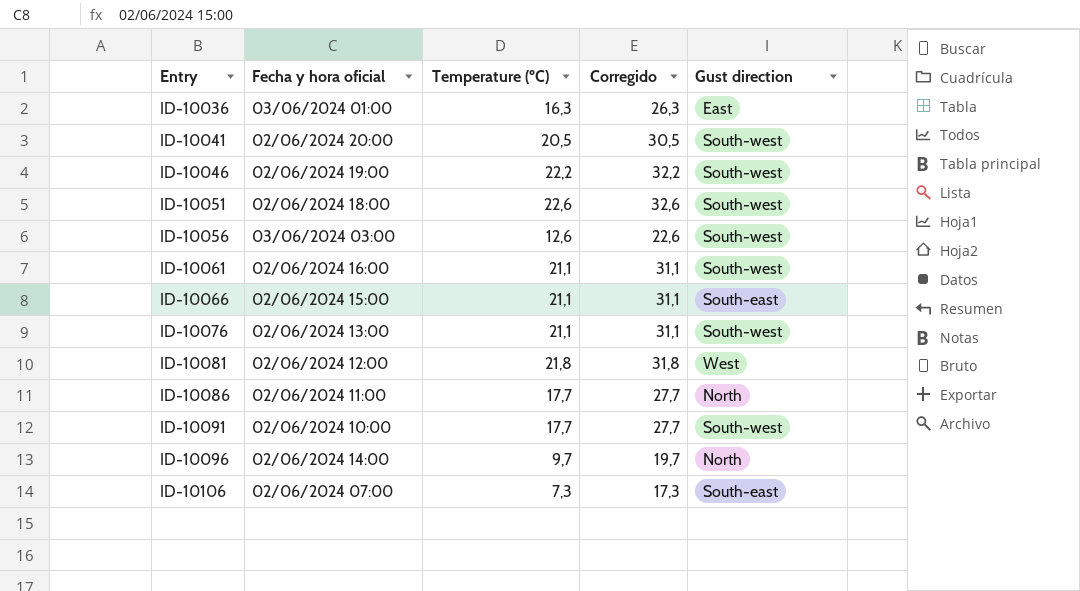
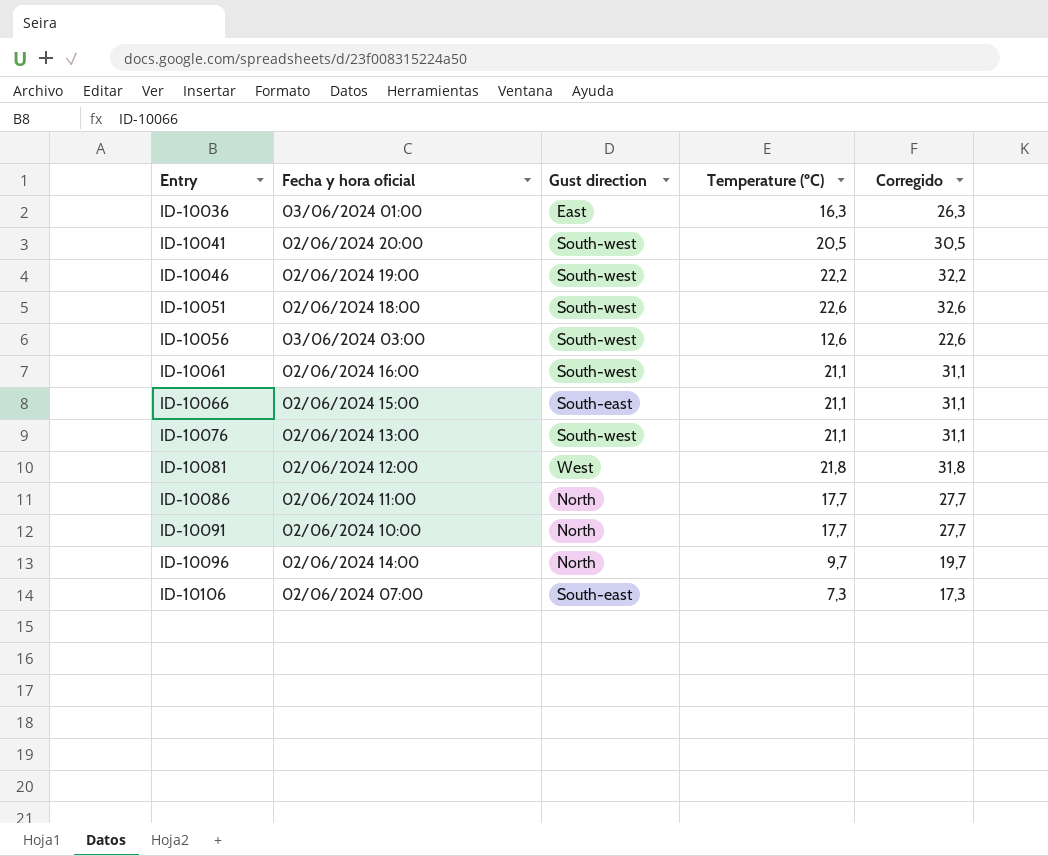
column Gust direction | position: 5 -> 3
ID-10091 | Gust direction: South-west -> North

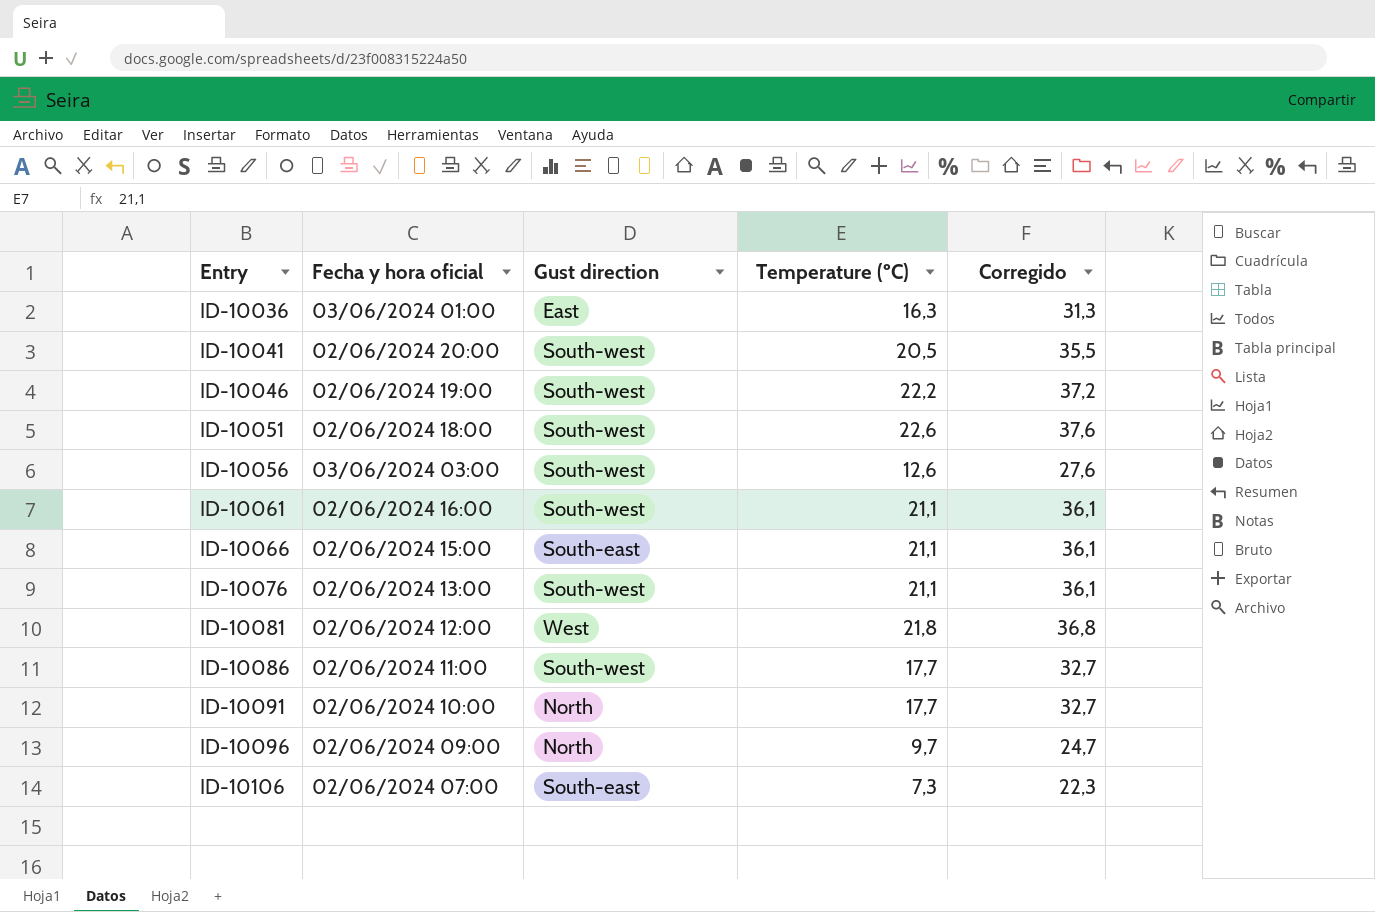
column Corregido | formula: [Temperature (ºC)] + 10 -> [Temperature (ºC)] + 15
ID-10086 | Gust direction: North -> South-west
ID-10096 | Fecha y hora oficial: 02/06/2024 14:00 -> 02/06/2024 09:00

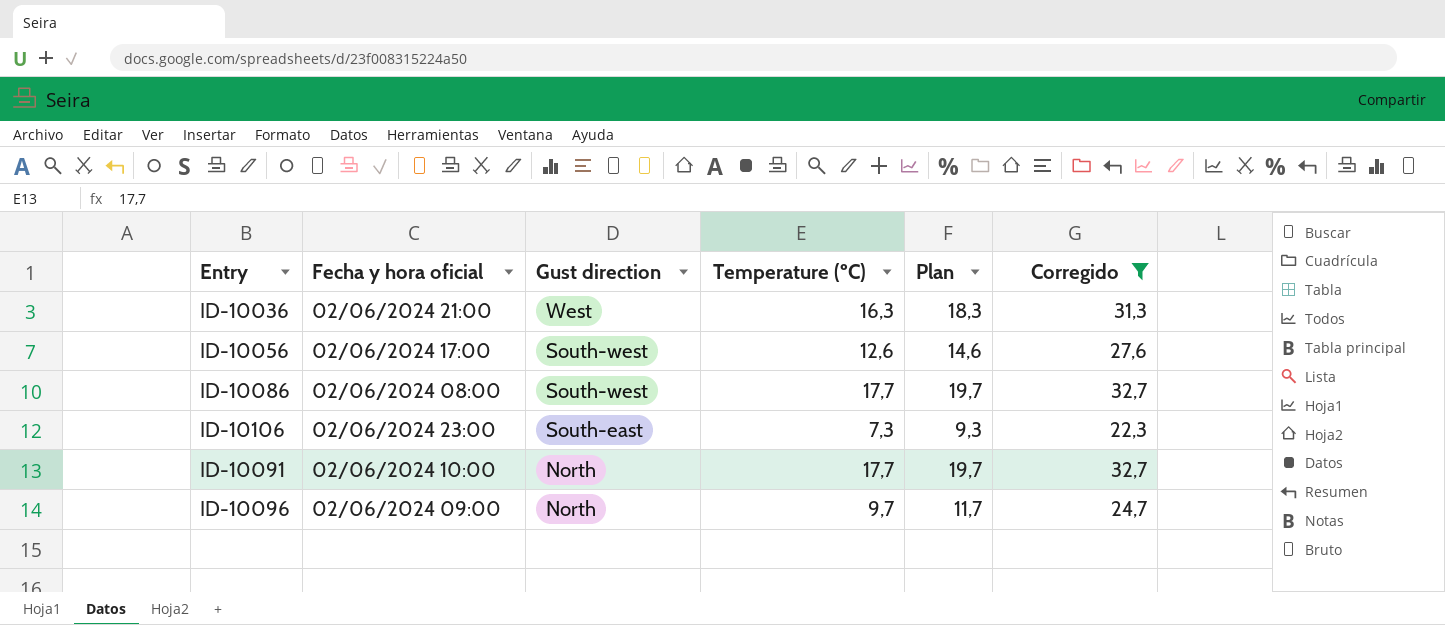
filter: none -> Corregido <= 32,7
row order: Entry ascending -> Gust direction descending
column Plan | formula: none -> [Temperature (ºC)] + 2
ID-10036 | Fecha y hora oficial: 03/06/2024 01:00 -> 02/06/2024 21:00
ID-10036 | Gust direction: East -> West
ID-10056 | Fecha y hora oficial: 03/06/2024 03:00 -> 02/06/2024 17:00
ID-10086 | Fecha y hora oficial: 02/06/2024 11:00 -> 02/06/2024 08:00
ID-10106 | Fecha y hora oficial: 02/06/2024 07:00 -> 02/06/2024 23:00

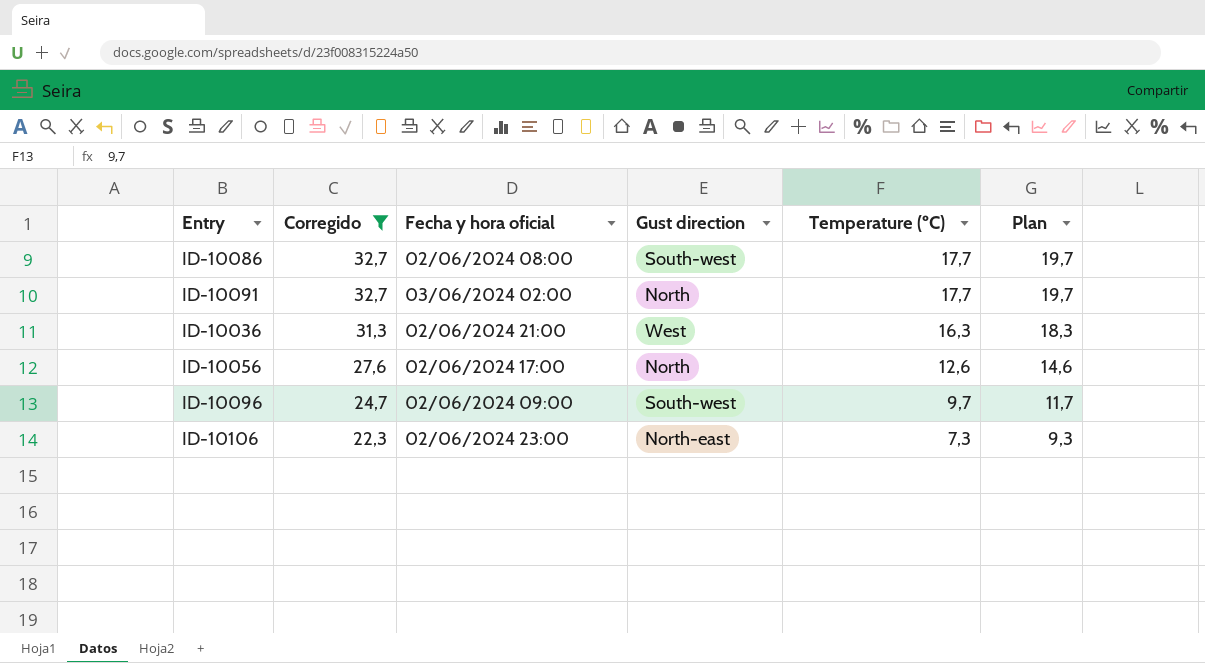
row order: Gust direction descending -> Corregido descending
column Corregido | position: 6 -> 2
ID-10091 | Fecha y hora oficial: 02/06/2024 10:00 -> 03/06/2024 02:00
ID-10056 | Gust direction: South-west -> North
ID-10096 | Gust direction: North -> South-west
ID-10106 | Gust direction: South-east -> North-east

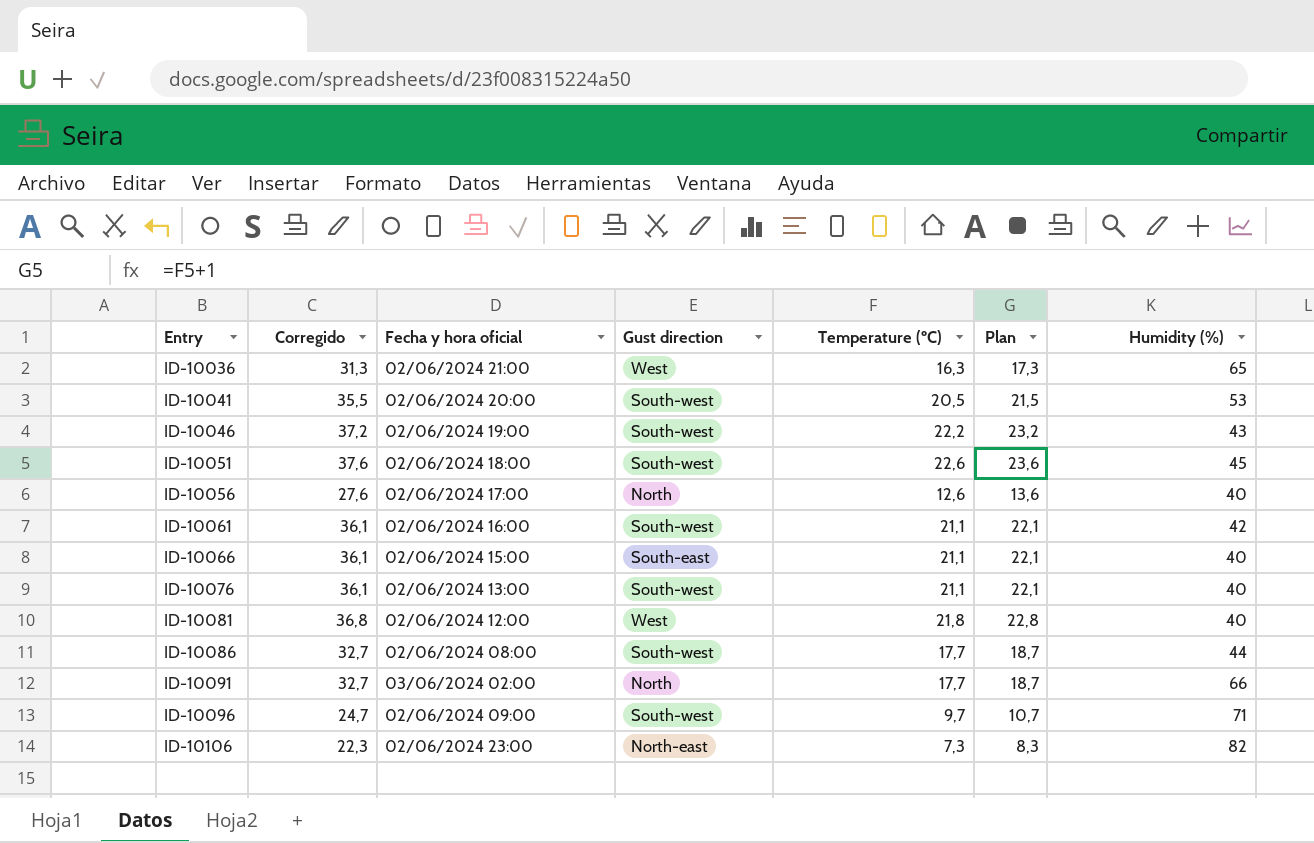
filter: Corregido <= 32,7 -> none
row order: Corregido descending -> Entry ascending
column Plan | formula: [Temperature (ºC)] + 2 -> [Temperature (ºC)] + 1
column Humidity (%) | position: none -> 7

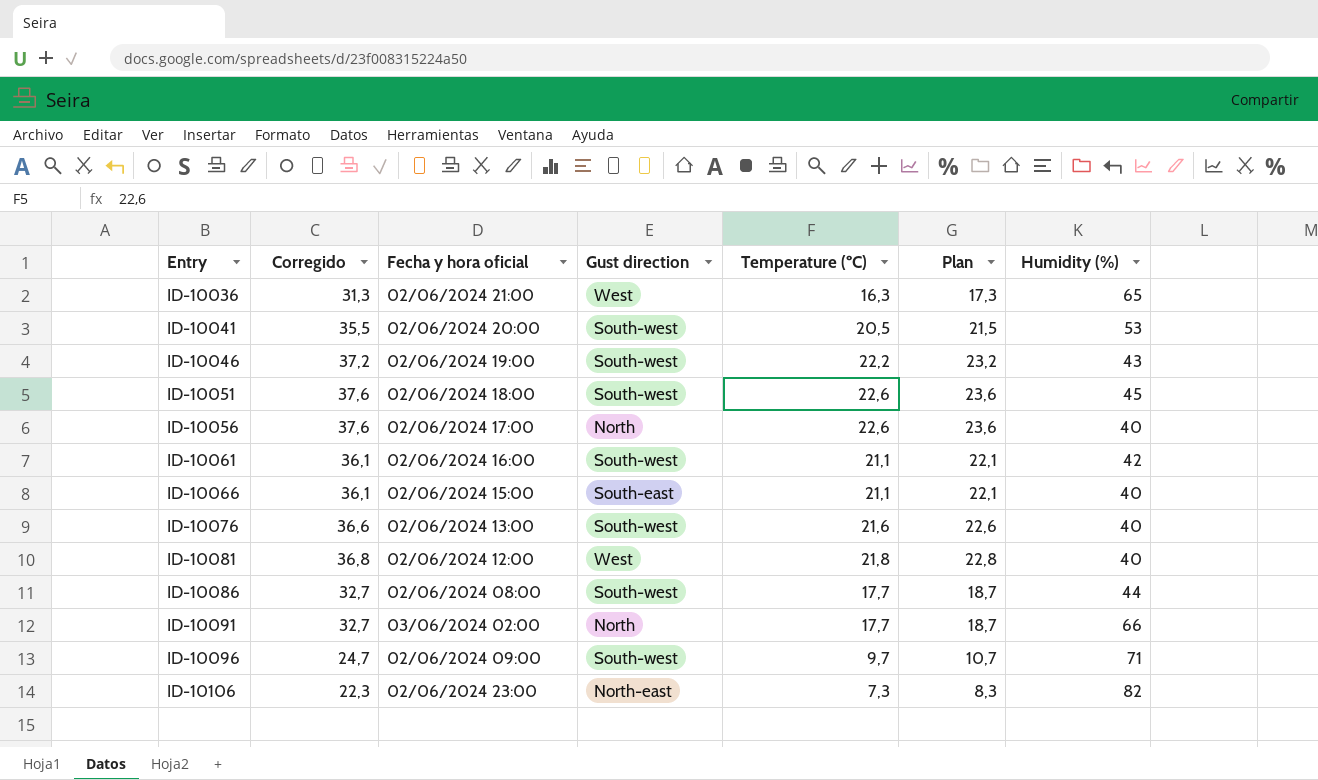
ID-10056 | Corregido: 27,6 -> 37,6
ID-10056 | Temperature (ºC): 12,6 -> 22,6
ID-10056 | Plan: 13,6 -> 23,6
ID-10076 | Corregido: 36,1 -> 36,6
ID-10076 | Temperature (ºC): 21,1 -> 21,6
ID-10076 | Plan: 22,1 -> 22,6

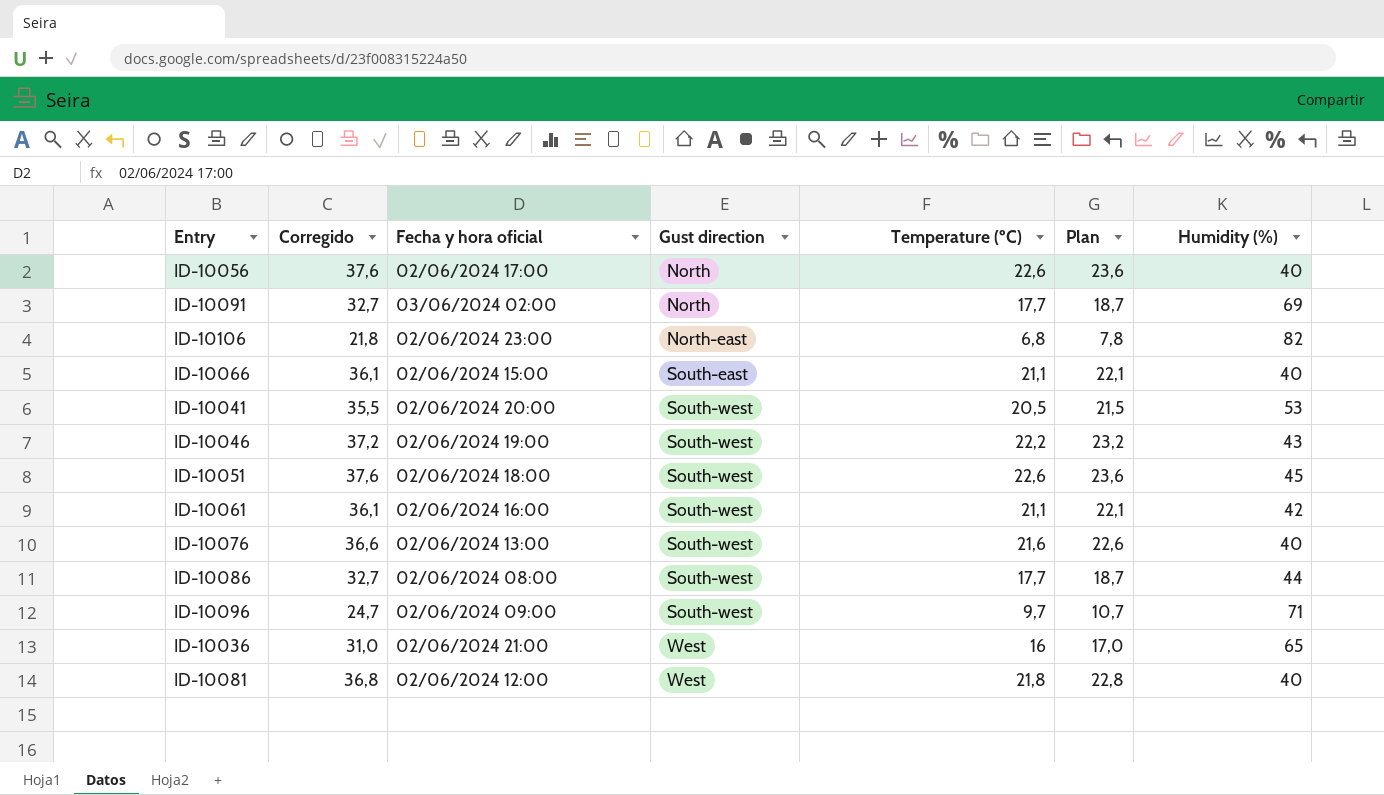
row order: Entry ascending -> Gust direction ascending
ID-10091 | Humidity (%): 66 -> 69
ID-10106 | Corregido: 22,3 -> 21,8
ID-10106 | Temperature (ºC): 7,3 -> 6,8
ID-10106 | Plan: 8,3 -> 7,8
ID-10036 | Corregido: 31,3 -> 31,0
ID-10036 | Temperature (ºC): 16,3 -> 16
ID-10036 | Plan: 17,3 -> 17,0

